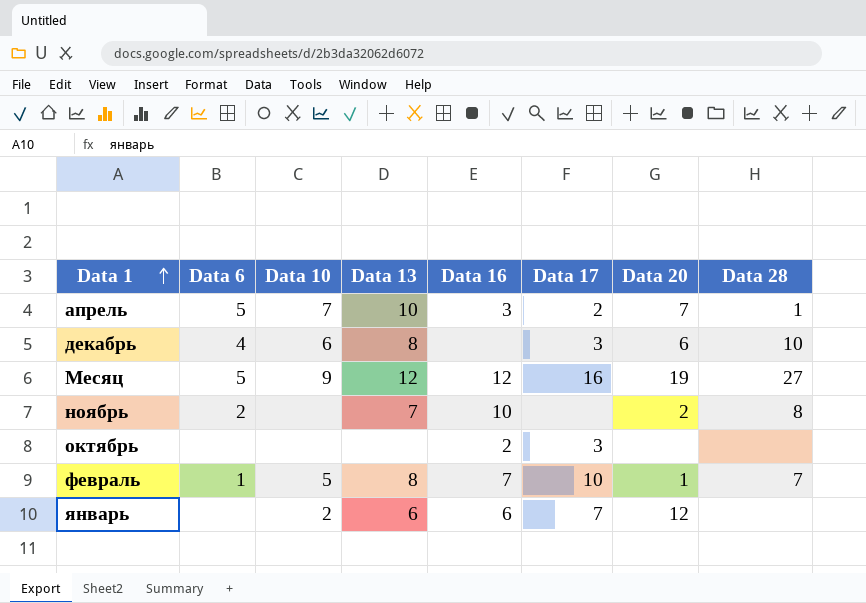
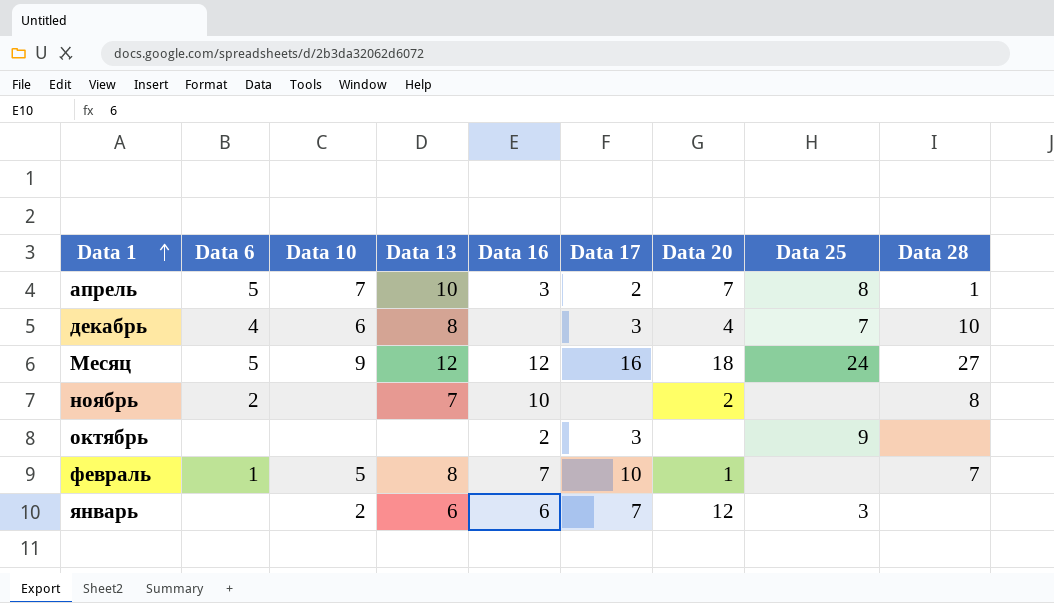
column Data 25 | position: none -> 8
декабрь | Data 20: 6 -> 4
Месяц | Data 20: 19 -> 18

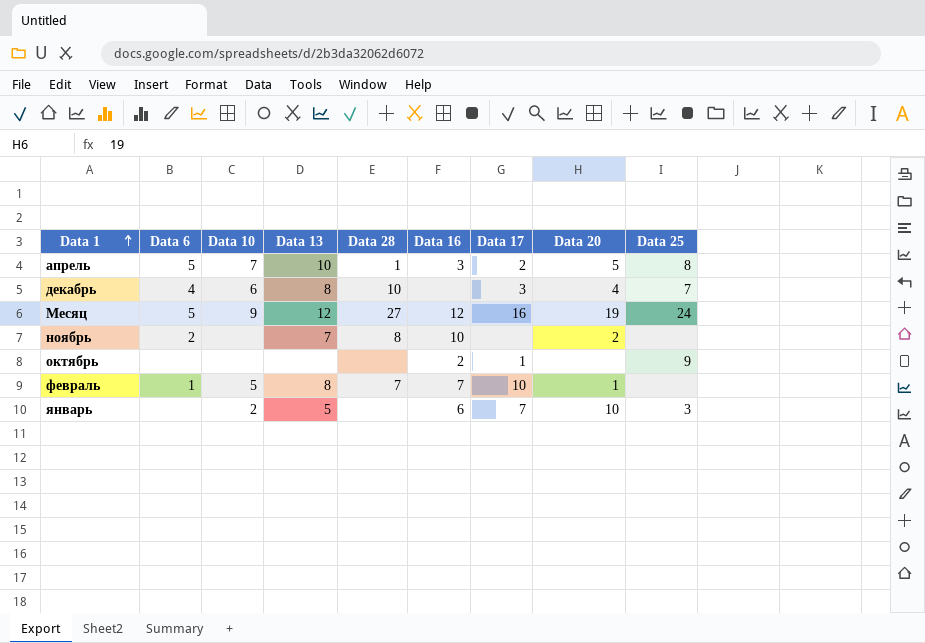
column Data 28 | position: 9 -> 5
апрель | Data 20: 7 -> 5
Месяц | Data 20: 18 -> 19
октябрь | Data 17: 3 -> 1
январь | Data 13: 6 -> 5
январь | Data 20: 12 -> 10

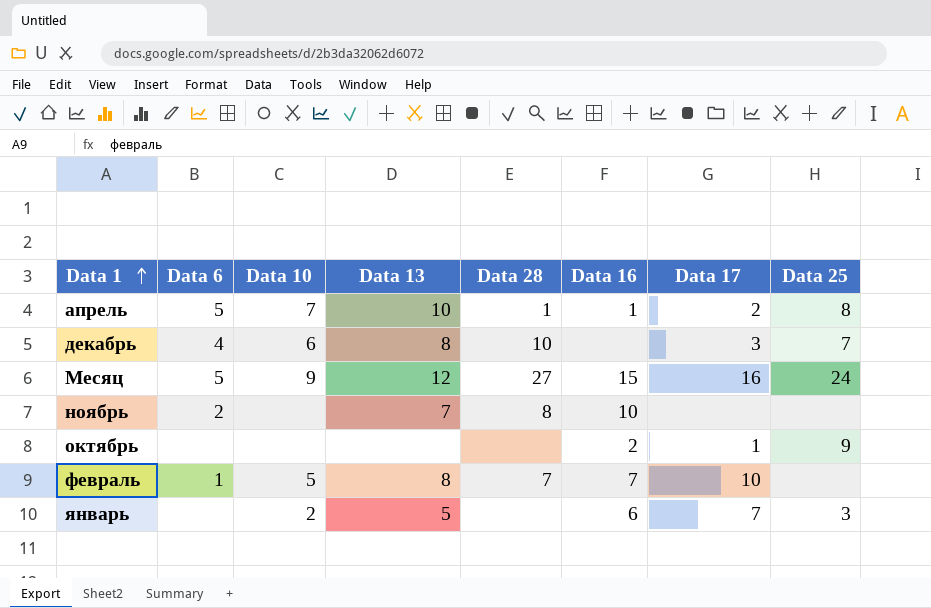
column Data 20 | position: 8 -> none
апрель | Data 16: 3 -> 1
Месяц | Data 16: 12 -> 15

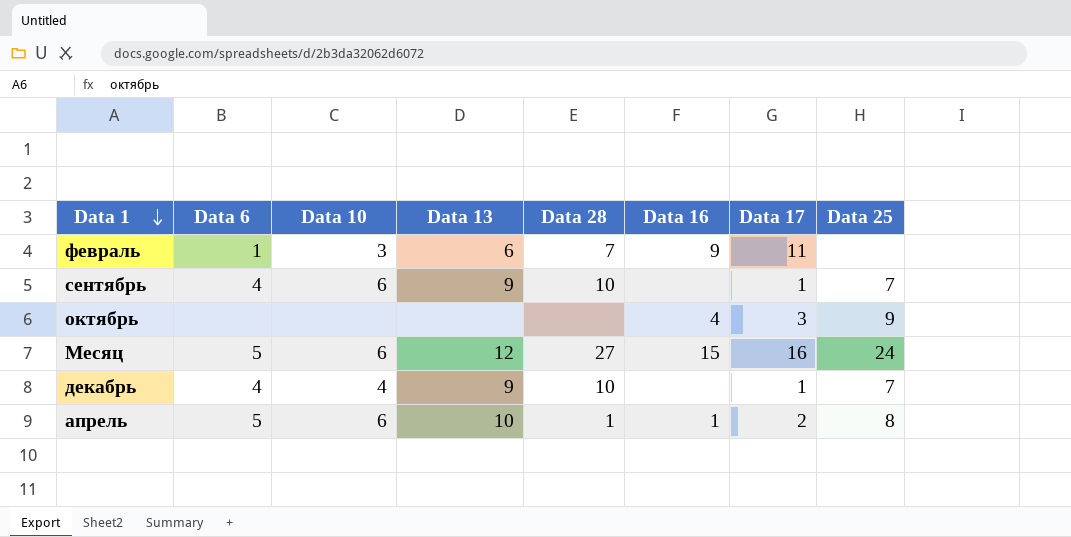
row order: Data 1 ascending -> Data 1 descending
row ноябрь: 2 | none | 7 | 8 | 10 | none | none -> none
row январь: none | 2 | 5 | none | 6 | 7 | 3 -> none
февраль | Data 10: 5 -> 3
февраль | Data 13: 8 -> 6
февраль | Data 16: 7 -> 9
февраль | Data 17: 10 -> 11
row сентябрь: none -> 4 | 6 | 9 | 10 | none | 1 | 7
октябрь | Data 16: 2 -> 4
октябрь | Data 17: 1 -> 3
Месяц | Data 10: 9 -> 6
декабрь | Data 10: 6 -> 4
декабрь | Data 13: 8 -> 9
декабрь | Data 17: 3 -> 1
апрель | Data 10: 7 -> 6

